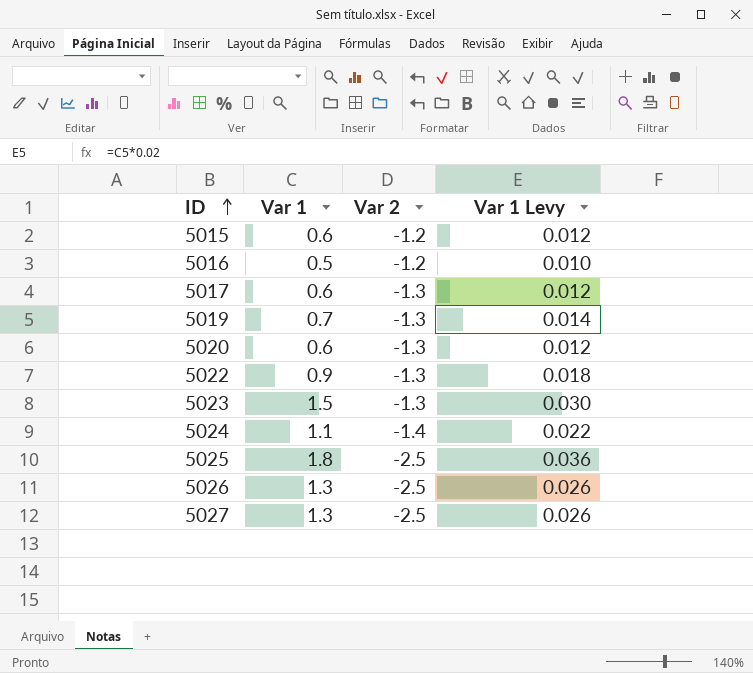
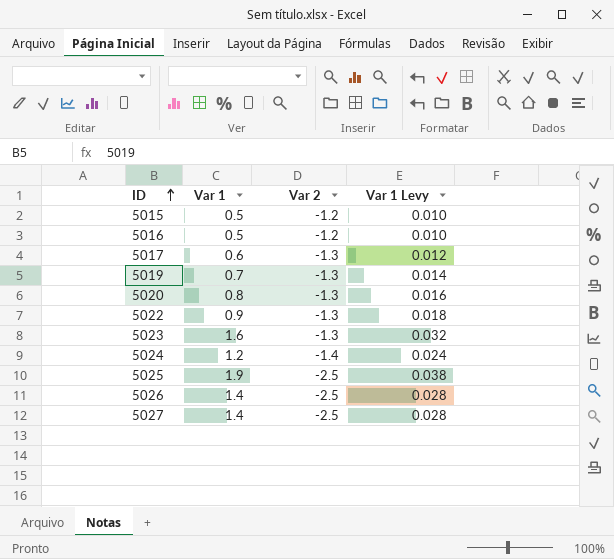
5015 | Var 1: 0.6 -> 0.5
5015 | Var 1 Levy: 0.012 -> 0.010
5020 | Var 1: 0.6 -> 0.8
5020 | Var 1 Levy: 0.012 -> 0.016
5023 | Var 1: 1.5 -> 1.6
5023 | Var 1 Levy: 0.030 -> 0.032
5024 | Var 1: 1.1 -> 1.2
5024 | Var 1 Levy: 0.022 -> 0.024
5025 | Var 1: 1.8 -> 1.9
5025 | Var 1 Levy: 0.036 -> 0.038
5026 | Var 1: 1.3 -> 1.4
5026 | Var 1 Levy: 0.026 -> 0.028
5027 | Var 1: 1.3 -> 1.4
5027 | Var 1 Levy: 0.026 -> 0.028

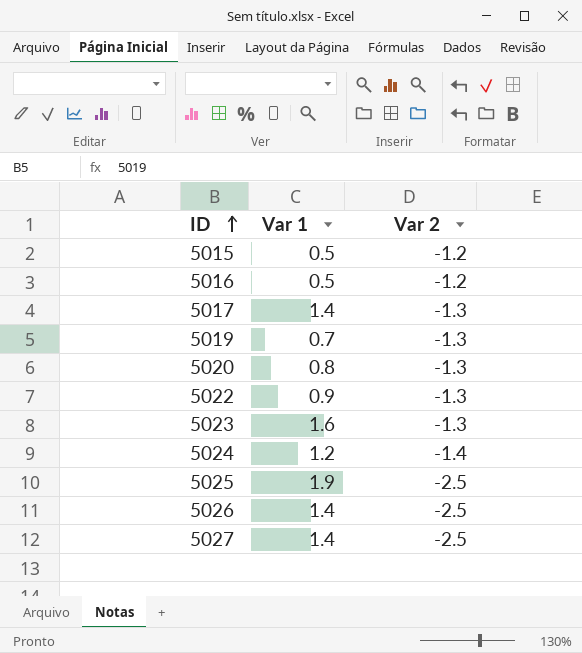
column Var 1 Levy | formula: [Var 1] * 0.02 -> none
5017 | Var 1: 0.6 -> 1.4

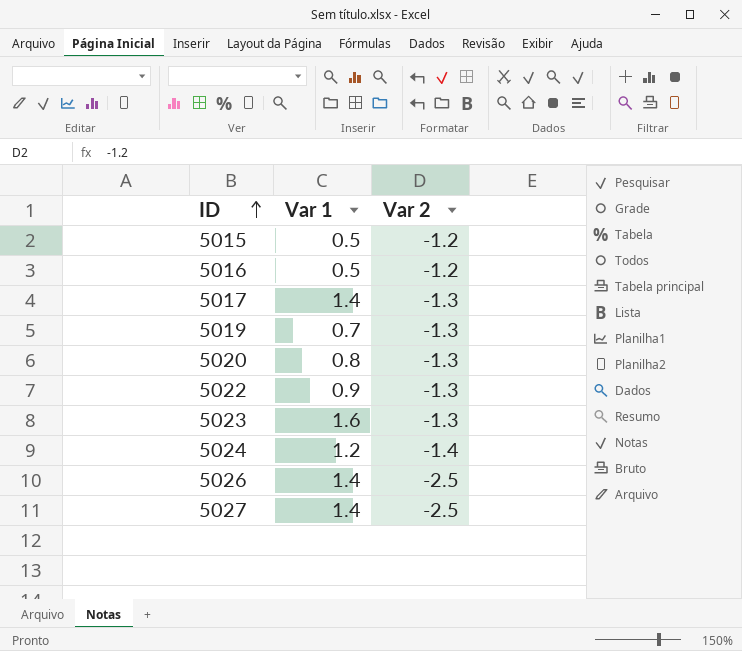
row 5025: 1.9 | -2.5 -> none

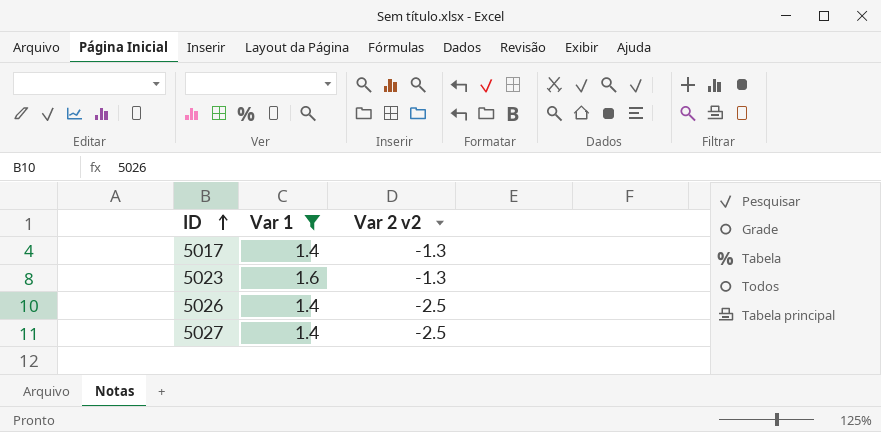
filter: none -> Var 1 >= 1.4
column name: Var 2 -> Var 2 v2

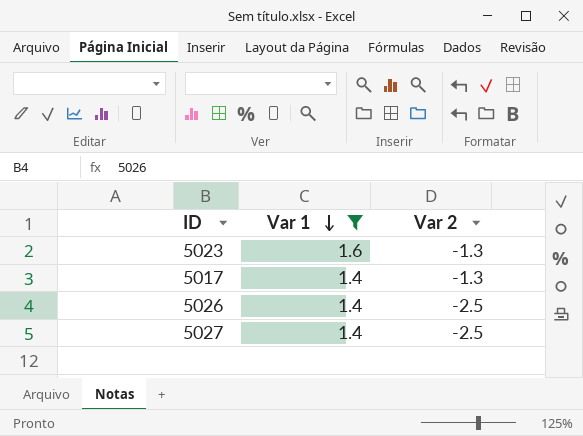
row order: ID ascending -> Var 1 descending
column name: Var 2 v2 -> Var 2

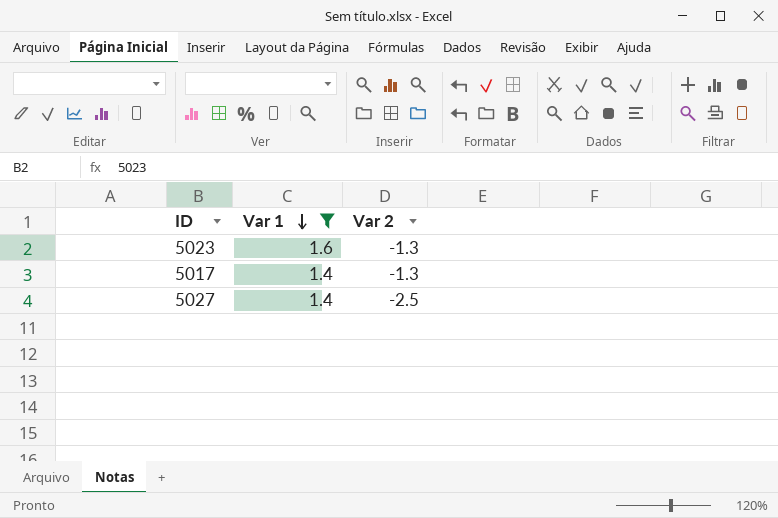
row 5026: 1.4 | -2.5 -> none

